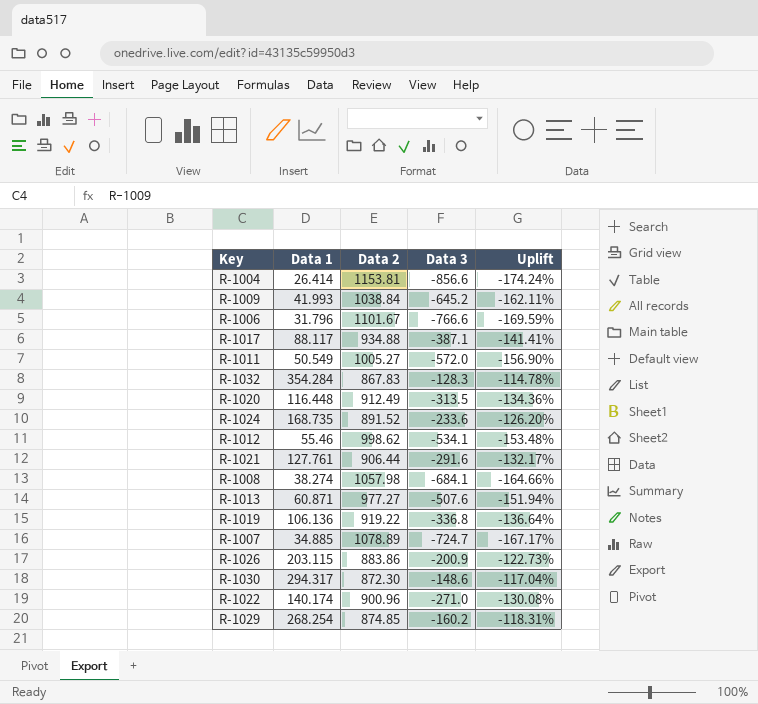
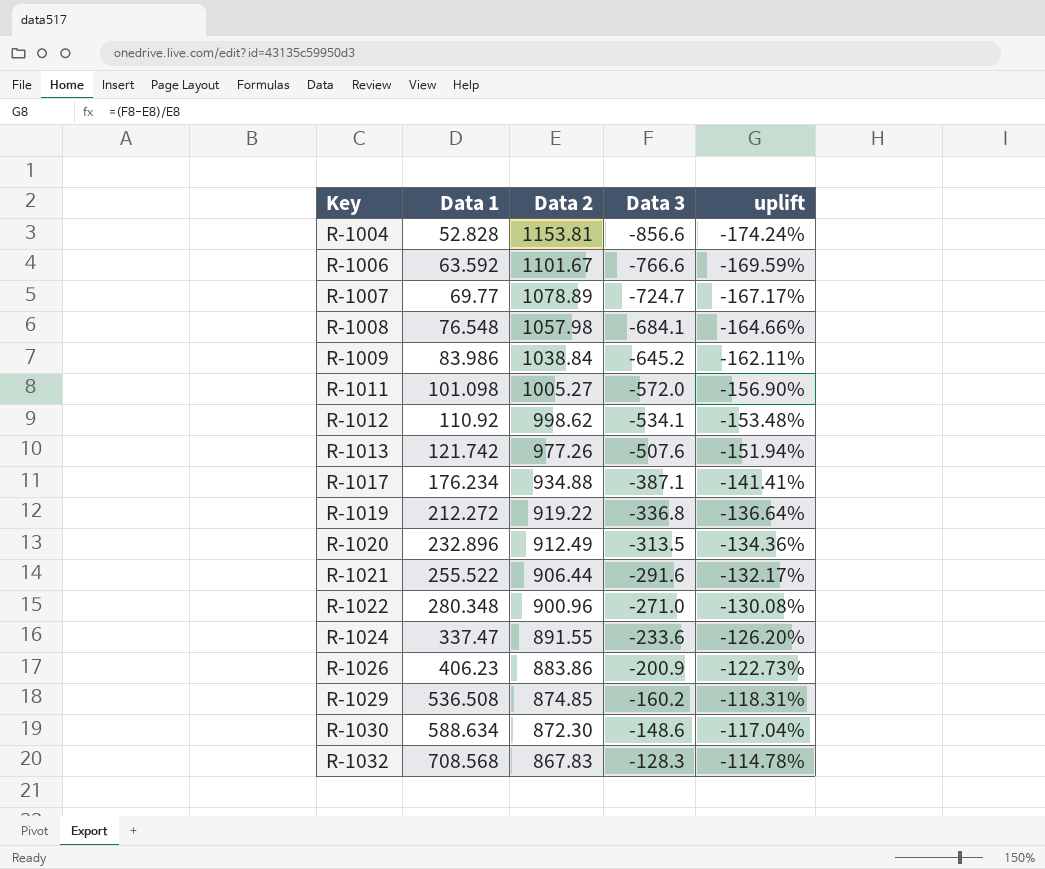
row order: none -> Key ascending
column name: Uplift -> uplift
R-1004 | Data 1: 26.414 -> 52.828
R-1006 | Data 1: 31.796 -> 63.592
R-1007 | Data 1: 34.885 -> 69.77
R-1008 | Data 1: 38.274 -> 76.548
R-1009 | Data 1: 41.993 -> 83.986
R-1011 | Data 1: 50.549 -> 101.098
R-1012 | Data 1: 55.46 -> 110.92
R-1013 | Data 1: 60.871 -> 121.742
R-1013 | Data 2: 977.27 -> 977.26
R-1017 | Data 1: 88.117 -> 176.234
R-1019 | Data 1: 106.136 -> 212.272
R-1020 | Data 1: 116.448 -> 232.896
R-1021 | Data 1: 127.761 -> 255.522
R-1022 | Data 1: 140.174 -> 280.348
R-1024 | Data 1: 168.735 -> 337.47
R-1024 | Data 2: 891.52 -> 891.55
R-1026 | Data 1: 203.115 -> 406.23
R-1029 | Data 1: 268.254 -> 536.508
R-1030 | Data 1: 294.317 -> 588.634
R-1032 | Data 1: 354.284 -> 708.568

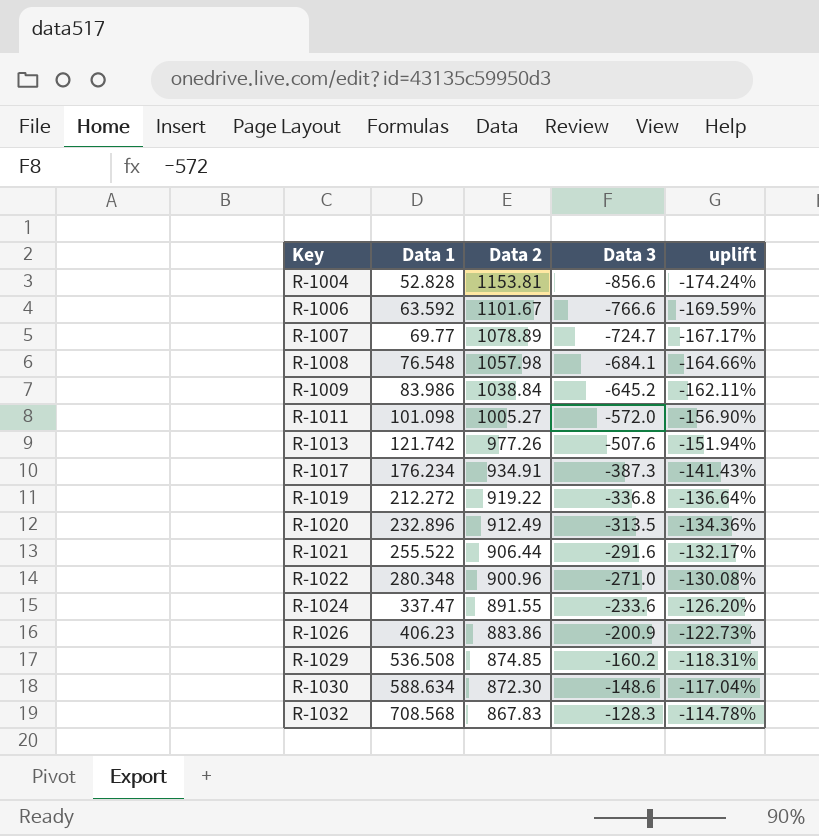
row R-1012: 110.92 | 998.62 | -534.1 | -153.48% -> none
R-1017 | Data 2: 934.88 -> 934.91
R-1017 | Data 3: -387.1 -> -387.3
R-1017 | uplift: -141.41% -> -141.43%

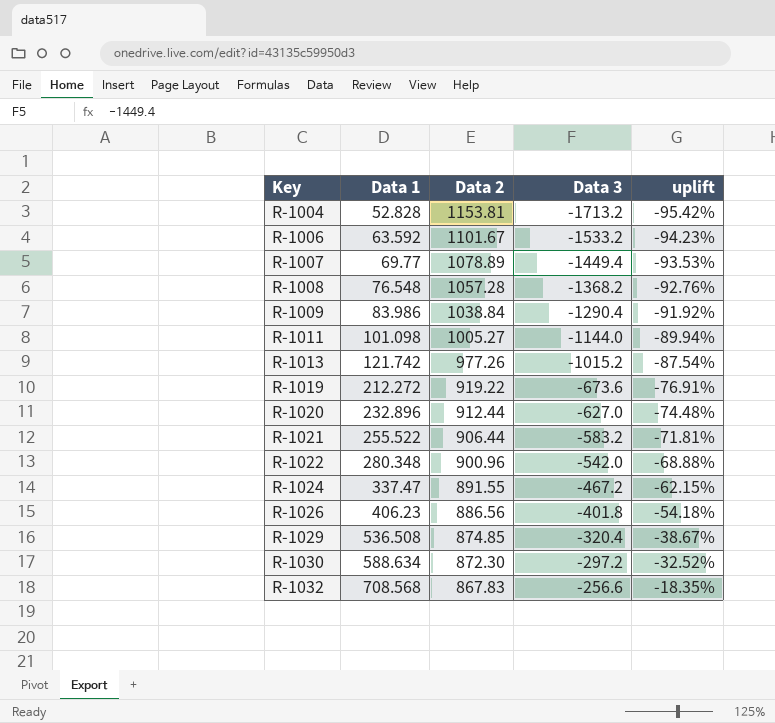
column uplift | formula: ([Data 3] - [Data 2]) / [Data 2] -> ([Data 1] - [Data 2]) / [Data 2]
row R-1017: 176.234 | 934.91 | -387.3 | -141.43% -> none
R-1004 | Data 3: -856.6 -> -1713.2
R-1006 | Data 3: -766.6 -> -1533.2
R-1007 | Data 3: -724.7 -> -1449.4
R-1008 | Data 2: 1057.98 -> 1057.28
R-1008 | Data 3: -684.1 -> -1368.2
R-1009 | Data 3: -645.2 -> -1290.4
R-1011 | Data 3: -572.0 -> -1144.0
R-1013 | Data 3: -507.6 -> -1015.2
R-1019 | Data 3: -336.8 -> -673.6
R-1020 | Data 2: 912.49 -> 912.44
R-1020 | Data 3: -313.5 -> -627.0
R-1021 | Data 3: -291.6 -> -583.2
R-1022 | Data 3: -271.0 -> -542.0
R-1024 | Data 3: -233.6 -> -467.2
R-1026 | Data 2: 883.86 -> 886.56
R-1026 | Data 3: -200.9 -> -401.8
R-1029 | Data 3: -160.2 -> -320.4
R-1030 | Data 3: -148.6 -> -297.2
R-1032 | Data 3: -128.3 -> -256.6

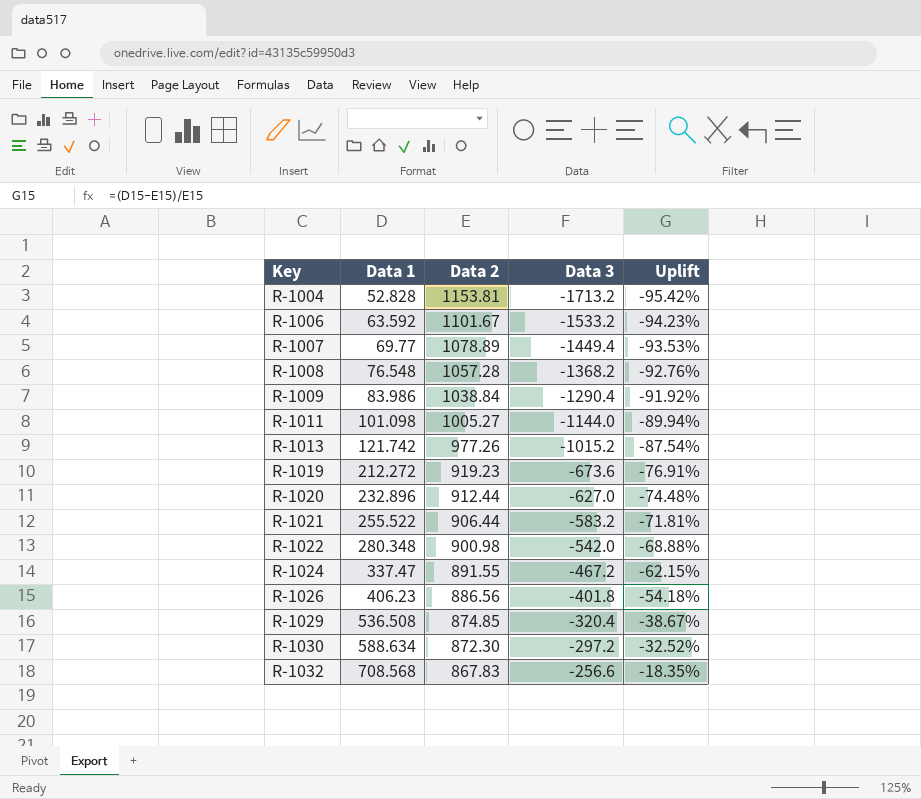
column name: uplift -> Uplift
R-1019 | Data 2: 919.22 -> 919.23
R-1022 | Data 2: 900.96 -> 900.98

